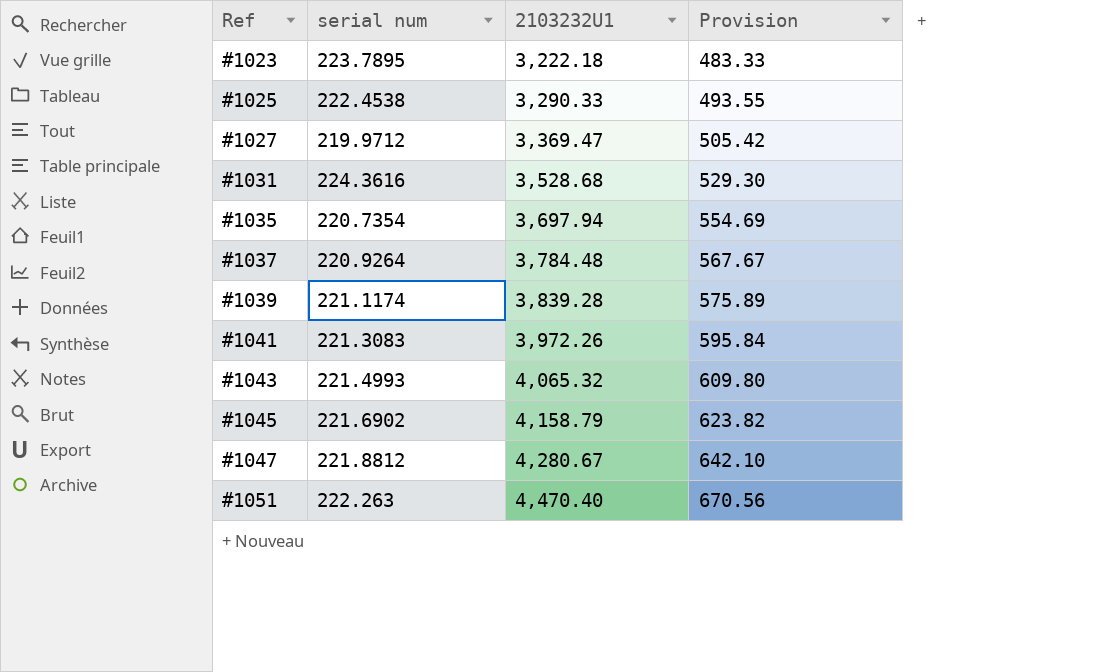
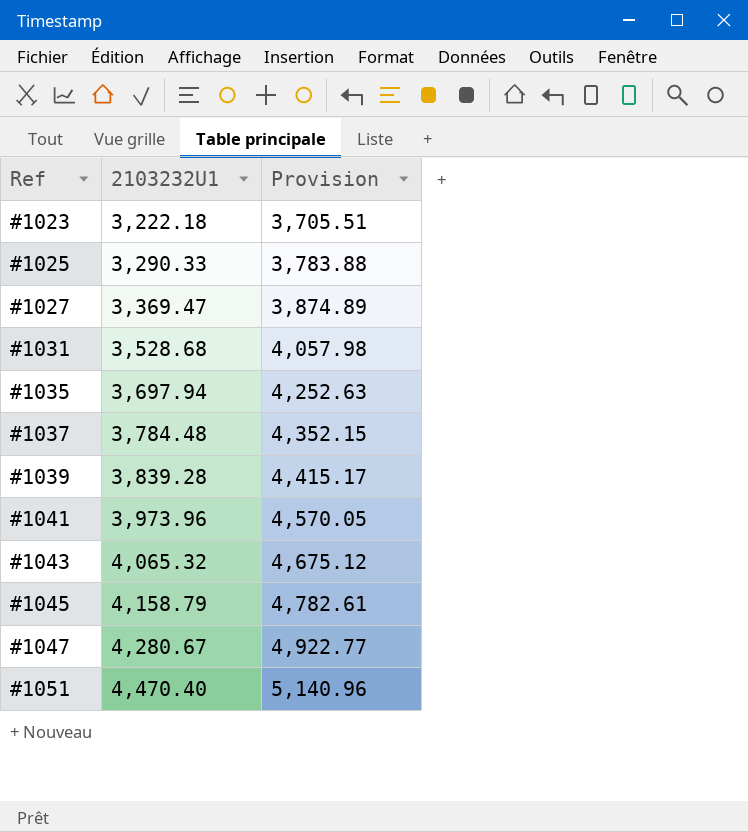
column serial num | position: 2 -> none
column Provision | formula: [2103232U1] * 0.15 -> [2103232U1] * 1.15
#1041 | 2103232U1: 3,972.26 -> 3,973.96

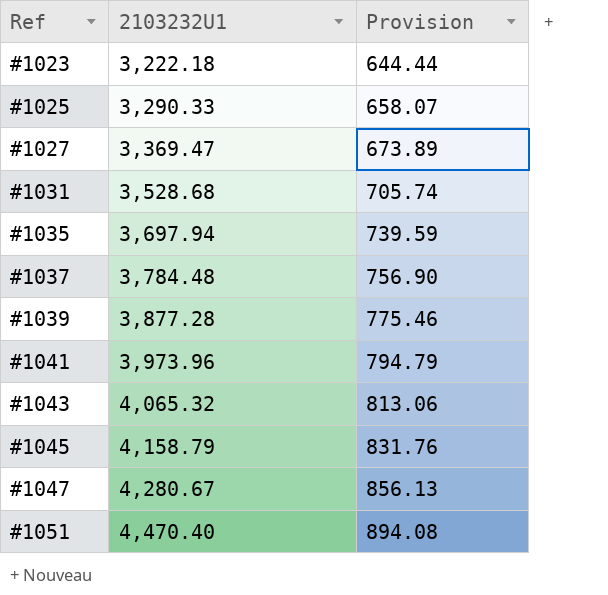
column Provision | formula: [2103232U1] * 1.15 -> [2103232U1] * 0.2
#1039 | 2103232U1: 3,839.28 -> 3,877.28

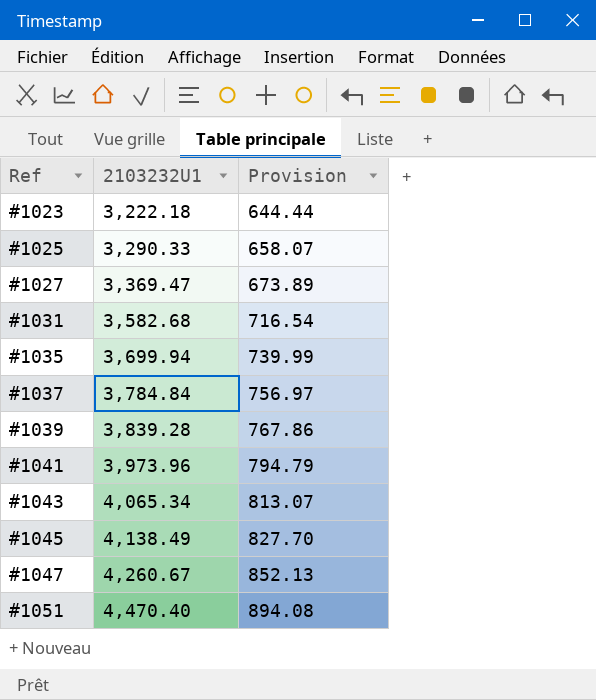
#1031 | 2103232U1: 3,528.68 -> 3,582.68
#1031 | Provision: 705.74 -> 716.54
#1035 | 2103232U1: 3,697.94 -> 3,699.94
#1035 | Provision: 739.59 -> 739.99
#1037 | 2103232U1: 3,784.48 -> 3,784.84
#1037 | Provision: 756.90 -> 756.97
#1039 | 2103232U1: 3,877.28 -> 3,839.28
#1039 | Provision: 775.46 -> 767.86
#1043 | 2103232U1: 4,065.32 -> 4,065.34
#1043 | Provision: 813.06 -> 813.07
#1045 | 2103232U1: 4,158.79 -> 4,138.49
#1045 | Provision: 831.76 -> 827.70
#1047 | 2103232U1: 4,280.67 -> 4,260.67
#1047 | Provision: 856.13 -> 852.13

